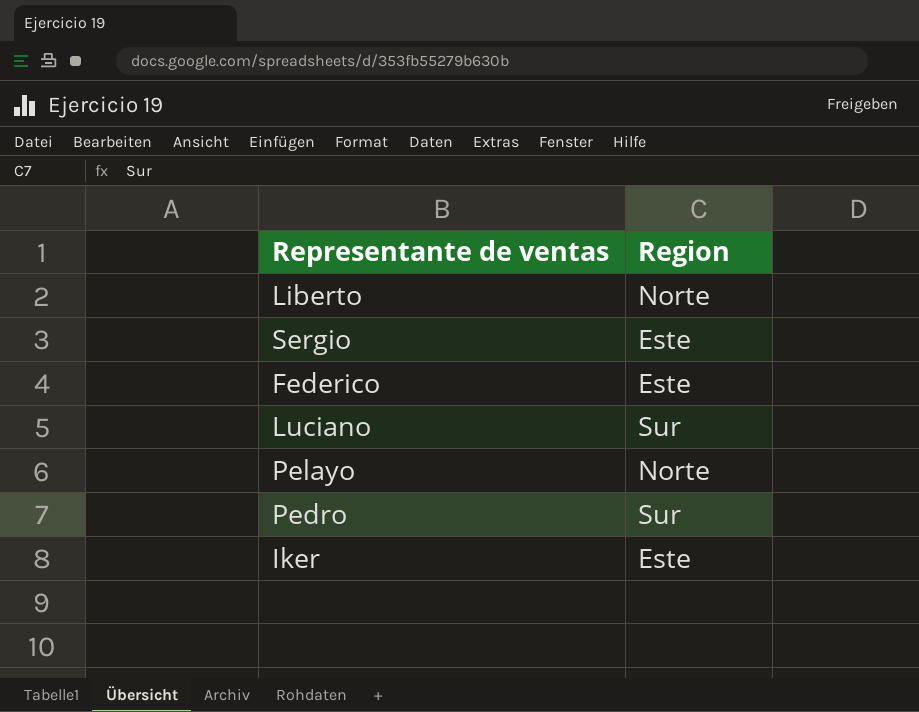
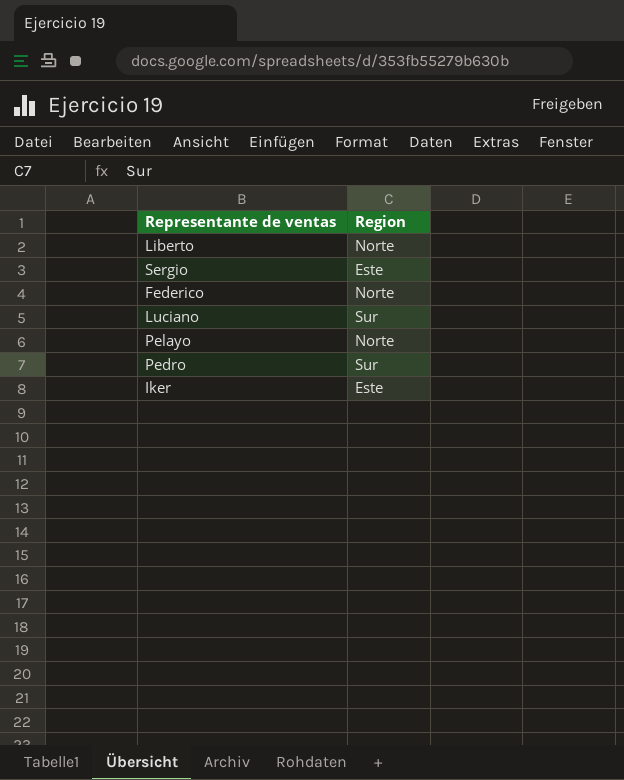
Federico | Region: Este -> Norte

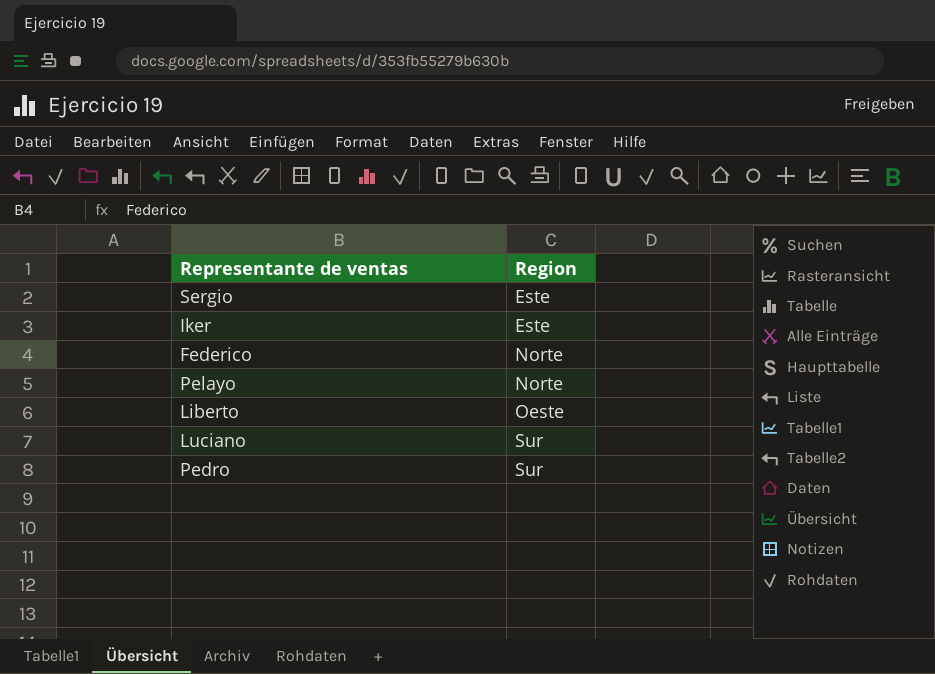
row order: none -> Region ascending
Liberto | Region: Norte -> Oeste

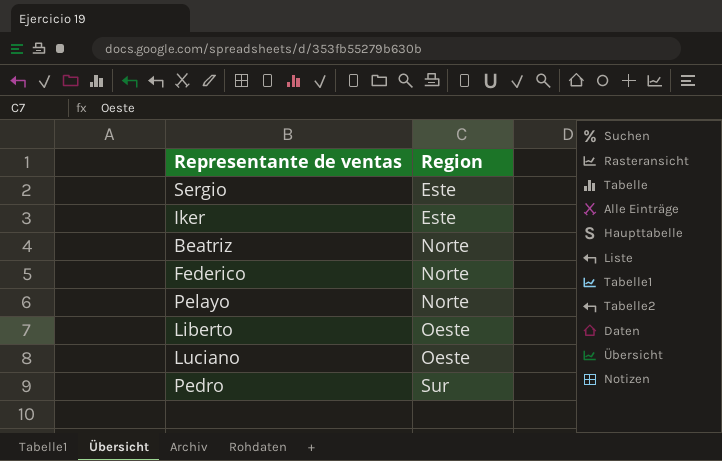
row Beatriz: none -> Norte
Luciano | Region: Sur -> Oeste

